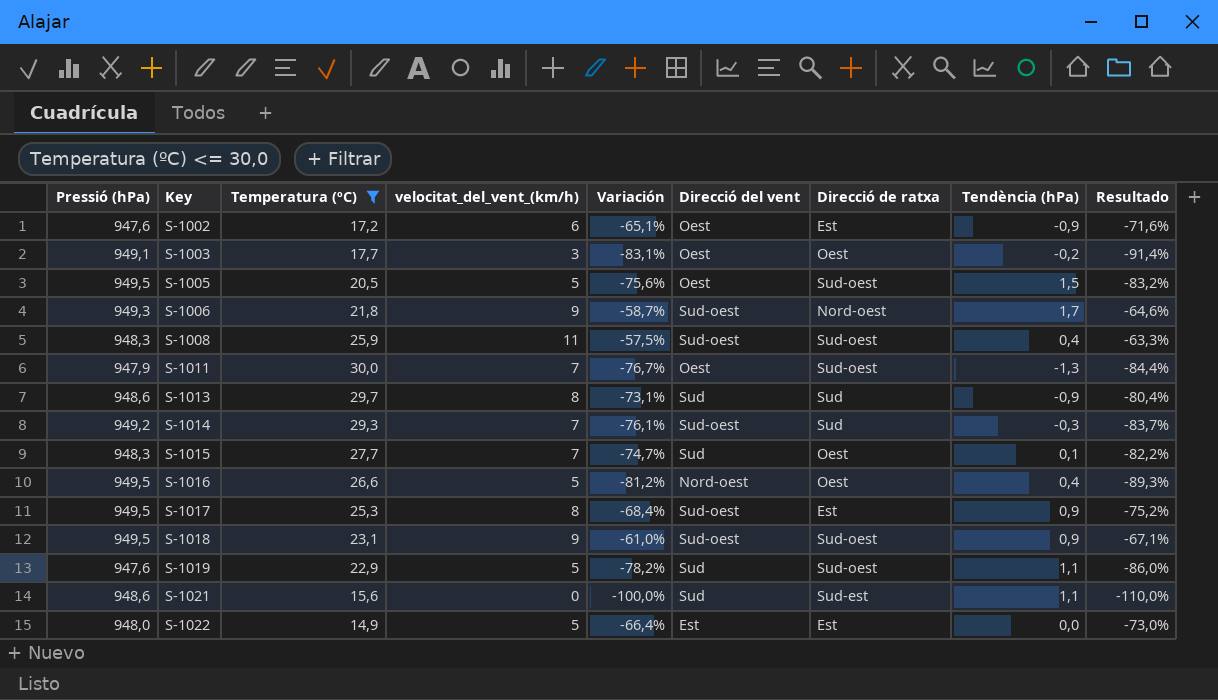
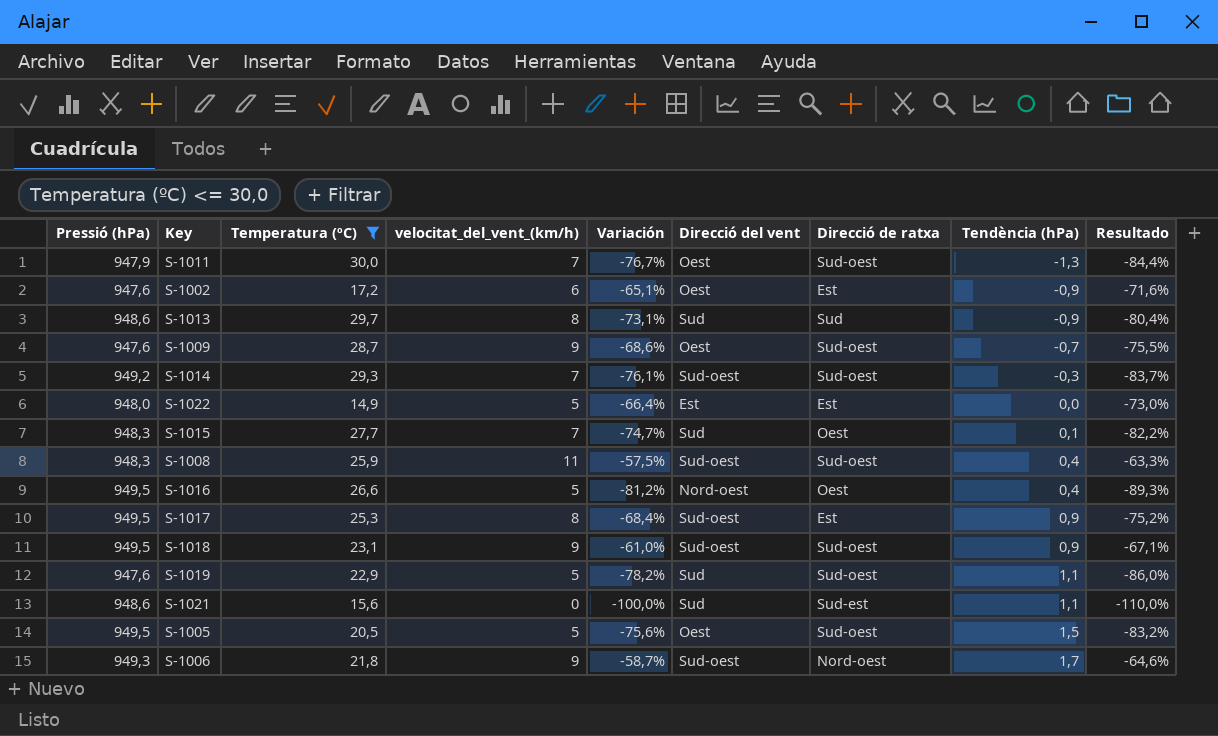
row order: Key ascending -> Tendència (hPa) ascending
row S-1003: 949,1 | 17,7 | 3 | -83,1% | Oest | Oest | -0,2 | -91,4% -> none
row S-1009: none -> 947,6 | 28,7 | 9 | -68,6% | Oest | Sud-oest | -0,7 | -75,5%
S-1014 | Direcció de ratxa: Sud -> Sud-oest

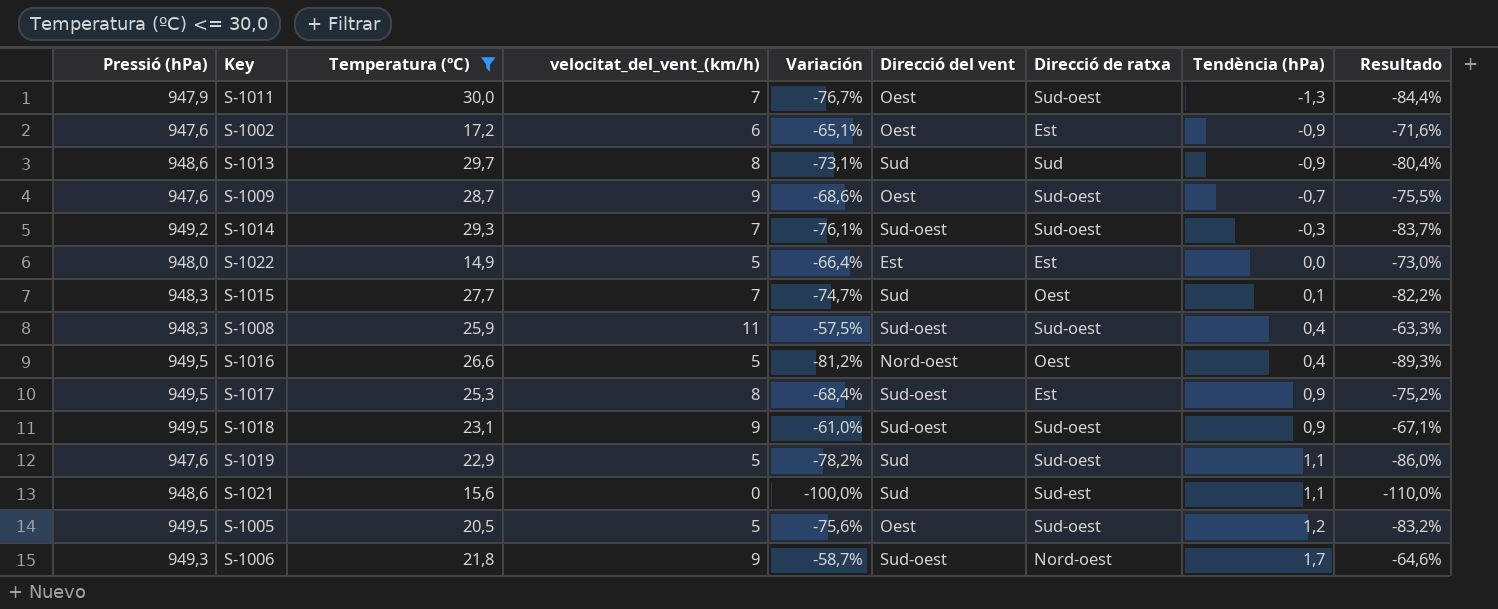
S-1005 | Tendència (hPa): 1,5 -> 1,2

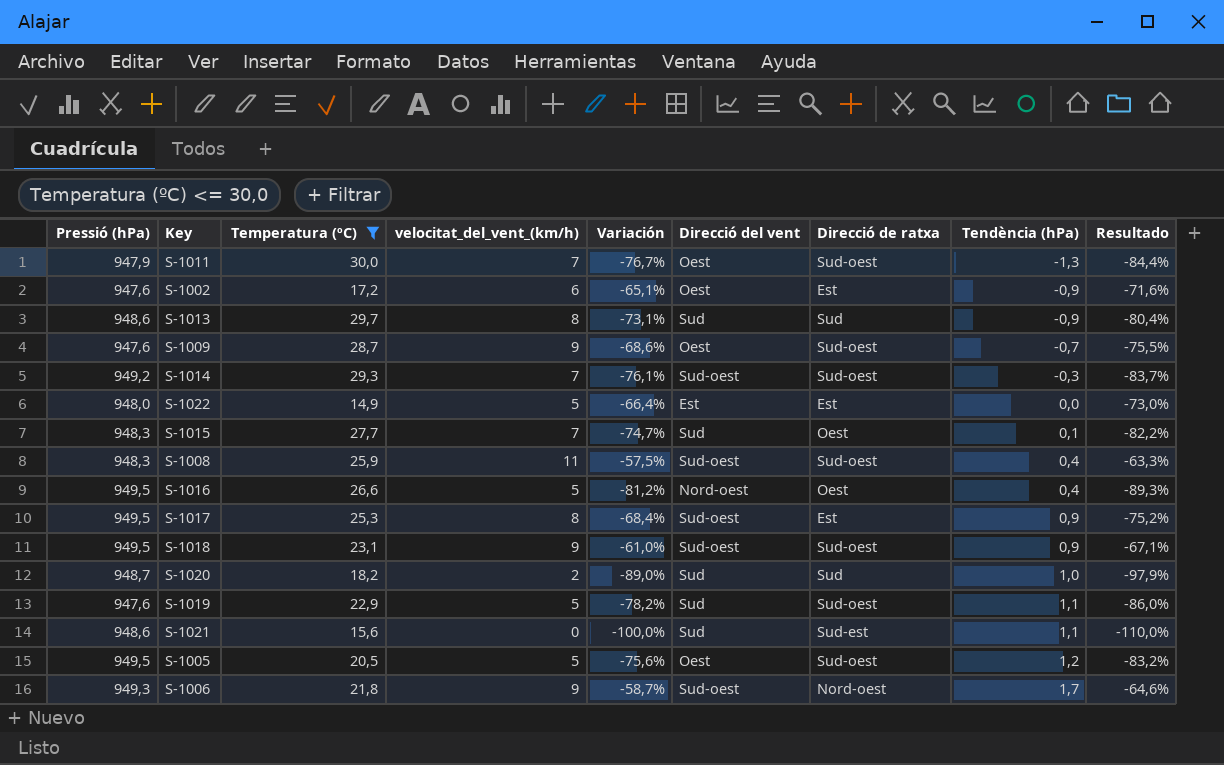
row S-1020: none -> 948,7 | 18,2 | 2 | -89,0% | Sud | Sud | 1,0 | -97,9%

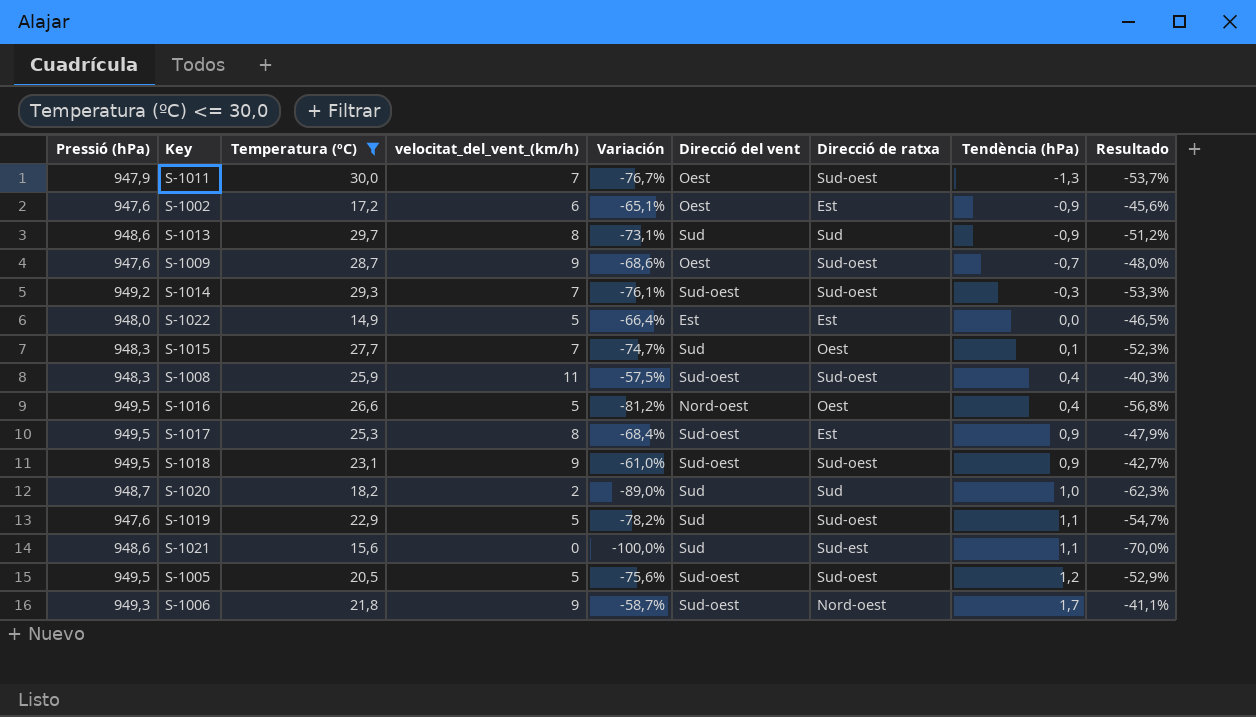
column Resultado | formula: [Variación] * 1,1 -> [Variación] * 0,7
S-1005 | Direcció del vent: Oest -> Sud-oest

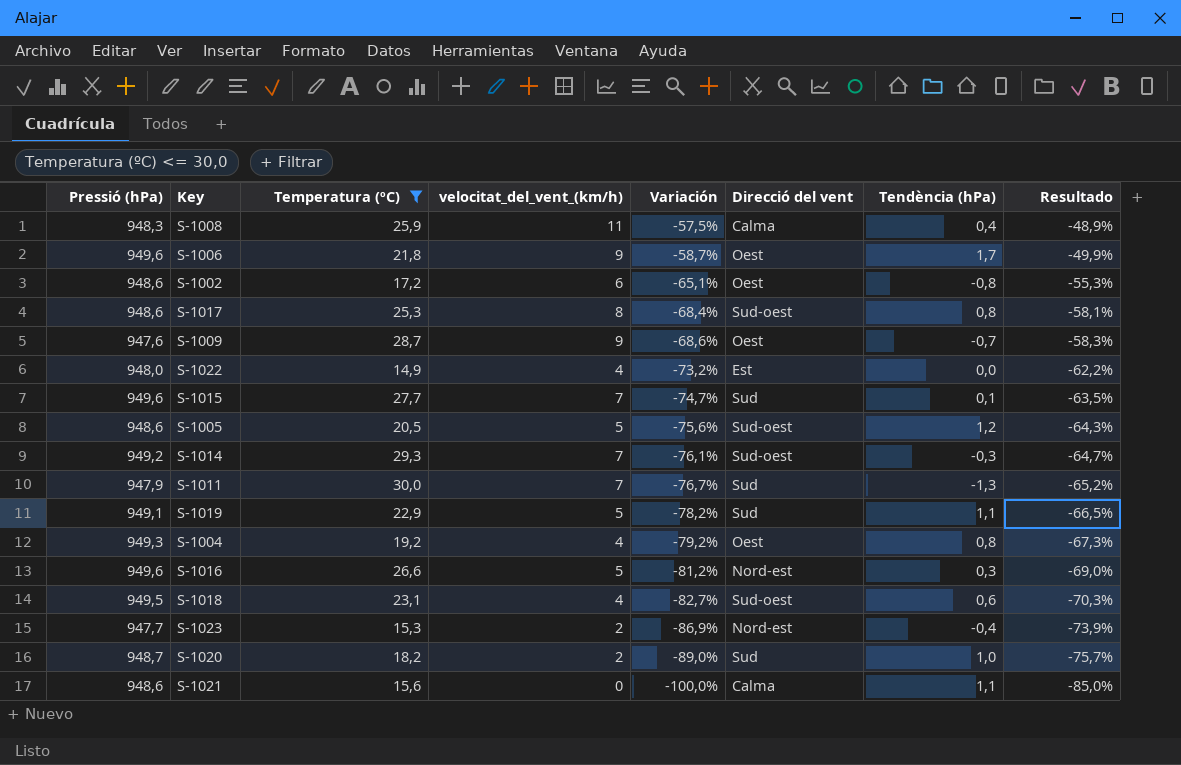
row order: Tendència (hPa) ascending -> Variación descending
column Direcció de ratxa | position: 7 -> none
column Resultado | formula: [Variación] * 0,7 -> [Variación] * 0,85
row S-1013: 948,6 | 29,7 | 8 | -73,1% | Sud | Sud | -0,9 | -51,2% -> none
S-1008 | Direcció del vent: Sud-oest -> Calma
S-1006 | Pressió (hPa): 949,3 -> 949,6
S-1006 | Direcció del vent: Sud-oest -> Oest
S-1002 | Pressió (hPa): 947,6 -> 948,6
S-1002 | Tendència (hPa): -0,9 -> -0,8
S-1017 | Pressió (hPa): 949,5 -> 948,6
S-1017 | Tendència (hPa): 0,9 -> 0,8
S-1022 | velocitat_del_vent_(km/h): 5 -> 4
S-1022 | Variación: -66,4% -> -73,2%
S-1015 | Pressió (hPa): 948,3 -> 949,6
S-1005 | Pressió (hPa): 949,5 -> 948,6
S-1011 | Direcció del vent: Oest -> Sud
S-1019 | Pressió (hPa): 947,6 -> 949,1
row S-1004: none -> 949,3 | 19,2 | 4 | -79,2% | Oest | 0,8 | -67,3%
S-1016 | Pressió (hPa): 949,5 -> 949,6
S-1016 | Direcció del vent: Nord-oest -> Nord-est
S-1016 | Tendència (hPa): 0,4 -> 0,3
S-1018 | velocitat_del_vent_(km/h): 9 -> 4
S-1018 | Variación: -61,0% -> -82,7%
S-1018 | Tendència (hPa): 0,9 -> 0,6
row S-1023: none -> 947,7 | 15,3 | 2 | -86,9% | Nord-est | -0,4 | -73,9%
S-1021 | Direcció del vent: Sud -> Calma

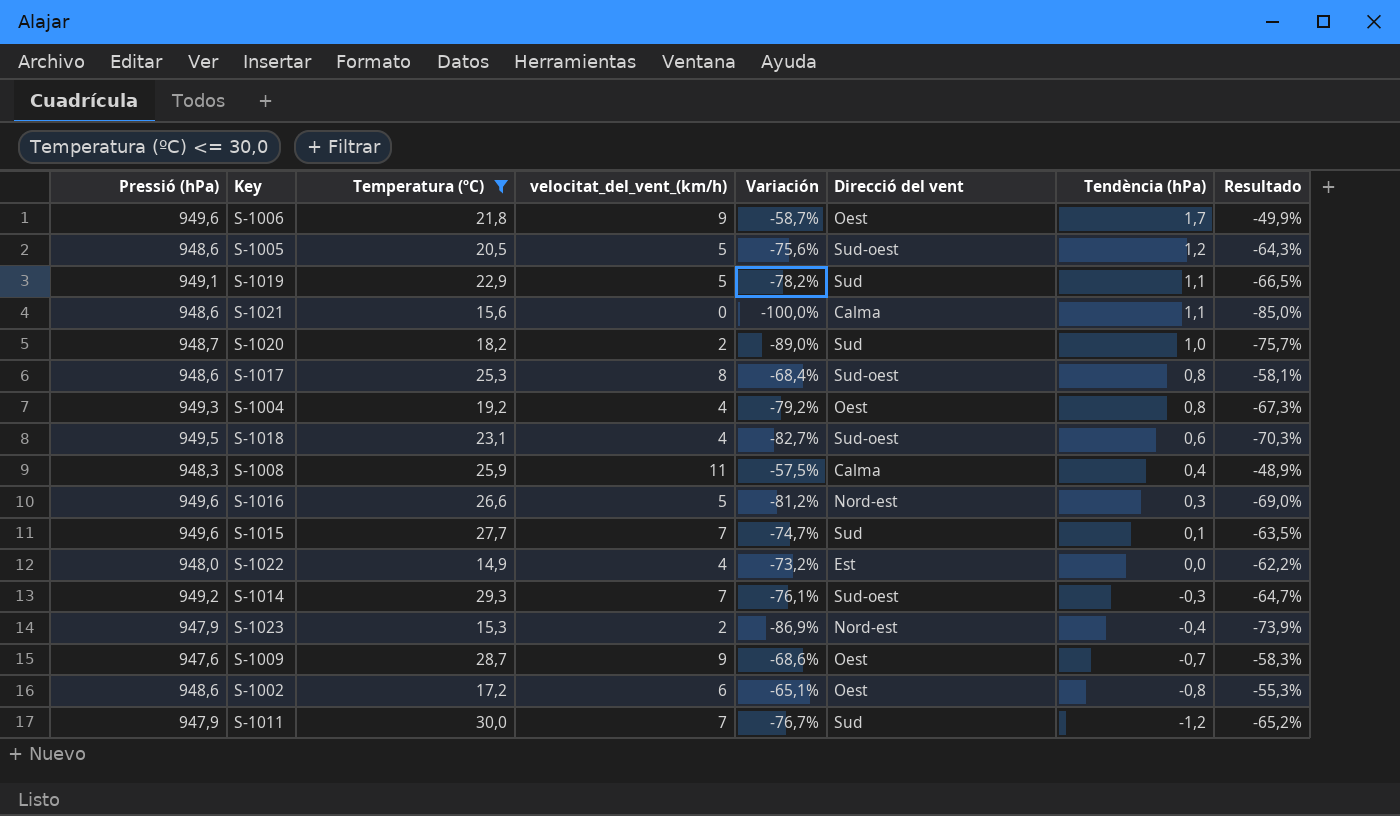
row order: Variación descending -> Tendència (hPa) descending
S-1023 | Pressió (hPa): 947,7 -> 947,9
S-1011 | Tendència (hPa): -1,3 -> -1,2

